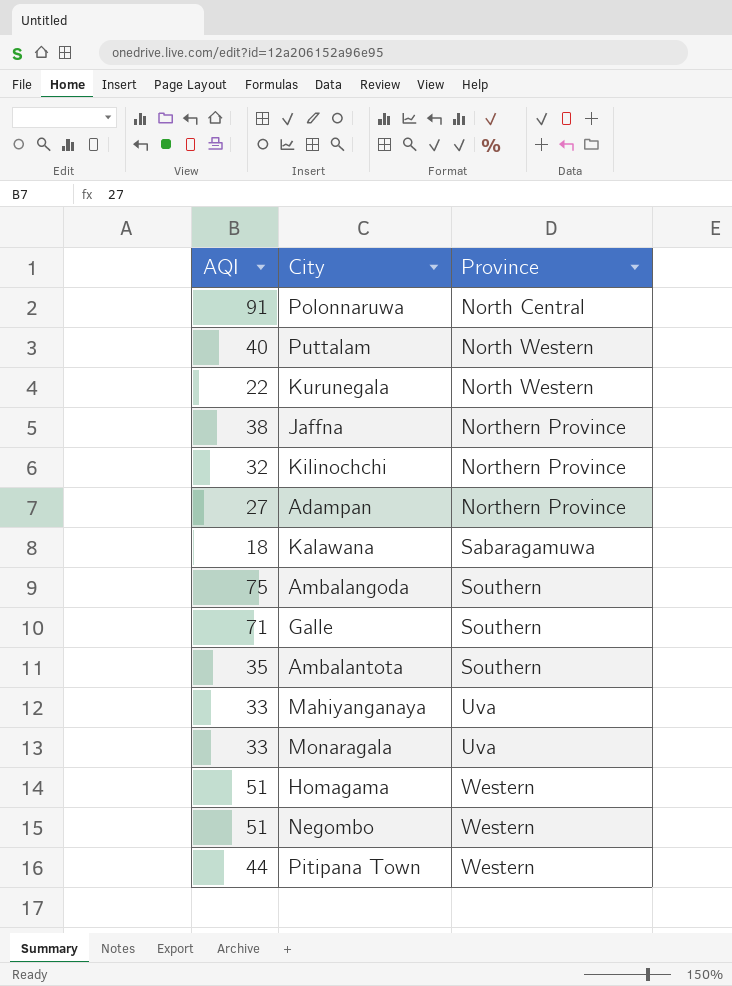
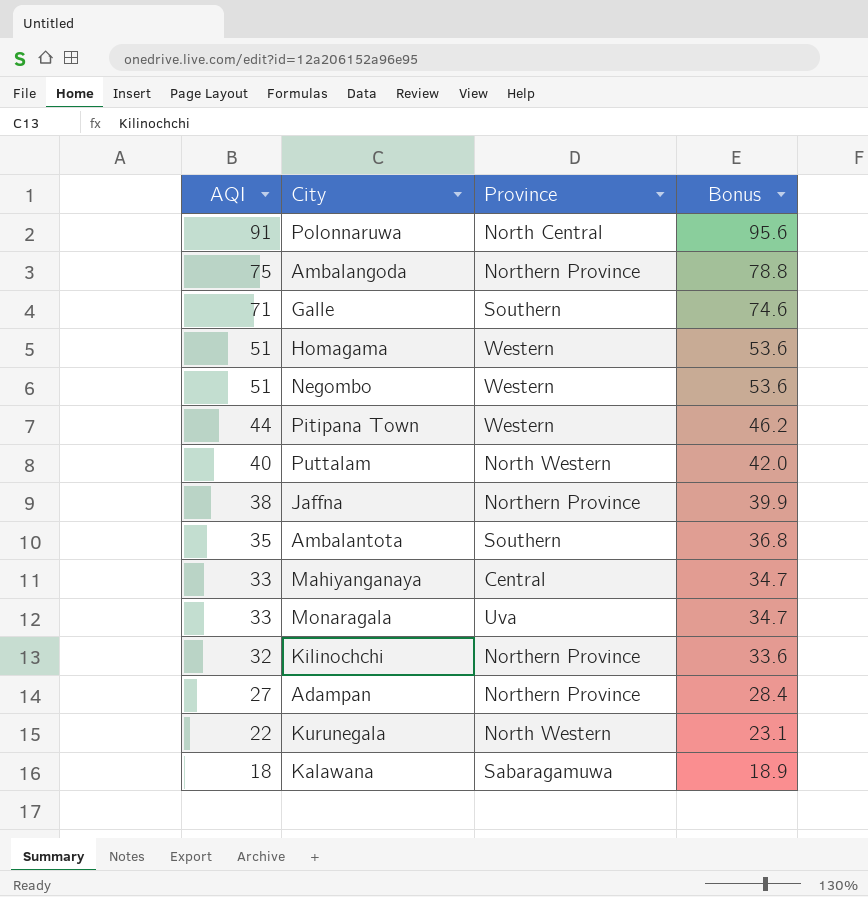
row order: Province ascending -> AQI descending
column Bonus | formula: none -> [AQI] * 1.05
Ambalangoda | Province: Southern -> Northern Province
Mahiyanganaya | Province: Uva -> Central

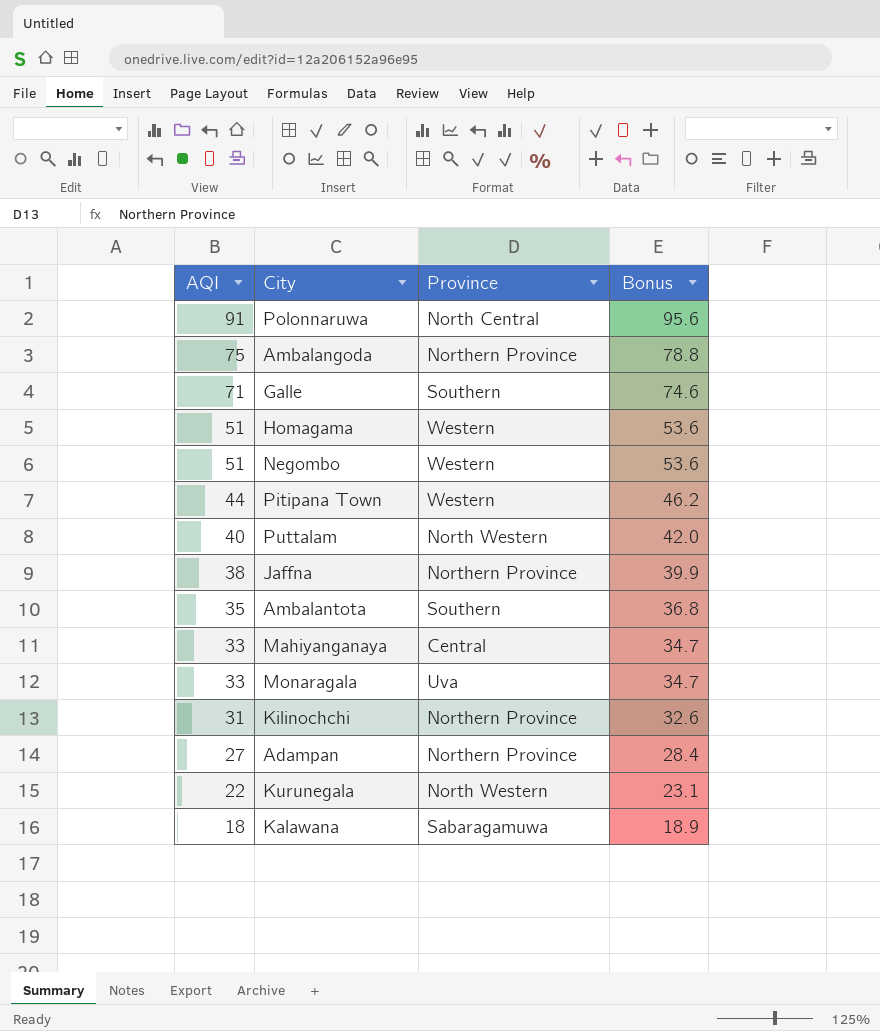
Kilinochchi | AQI: 32 -> 31
Kilinochchi | Bonus: 33.6 -> 32.6

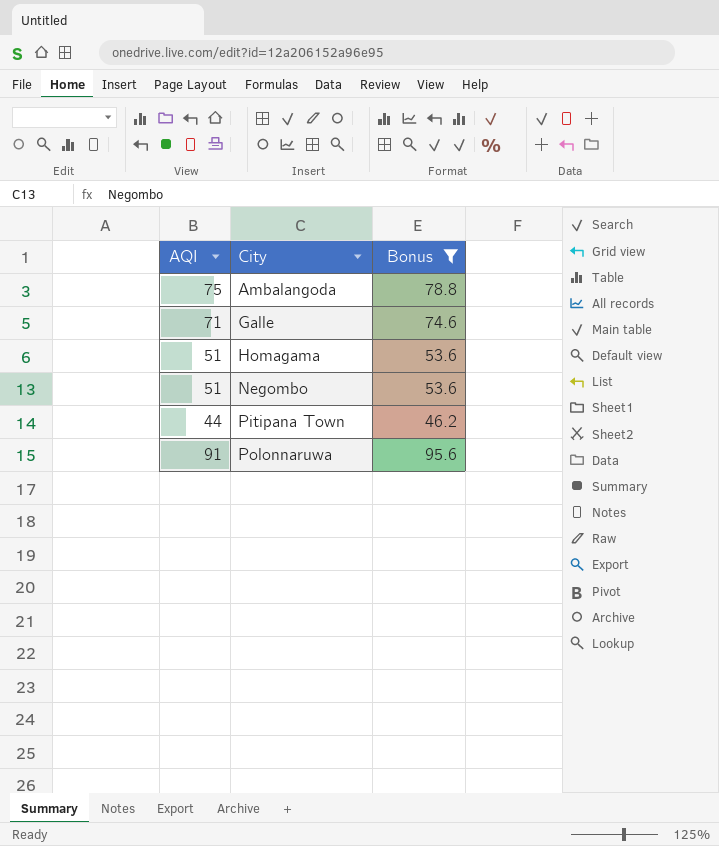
filter: none -> Bonus >= 46.2
row order: AQI descending -> City ascending
column Province | position: 3 -> none

